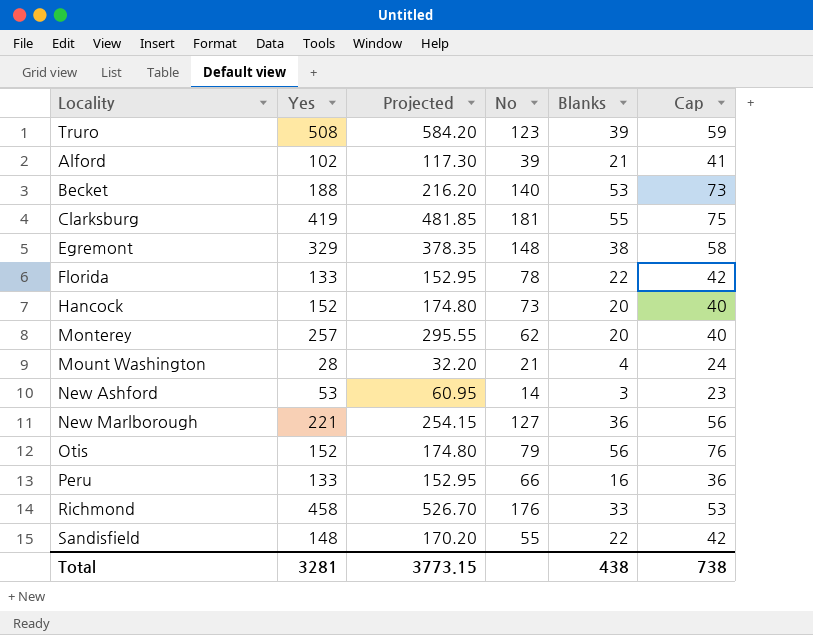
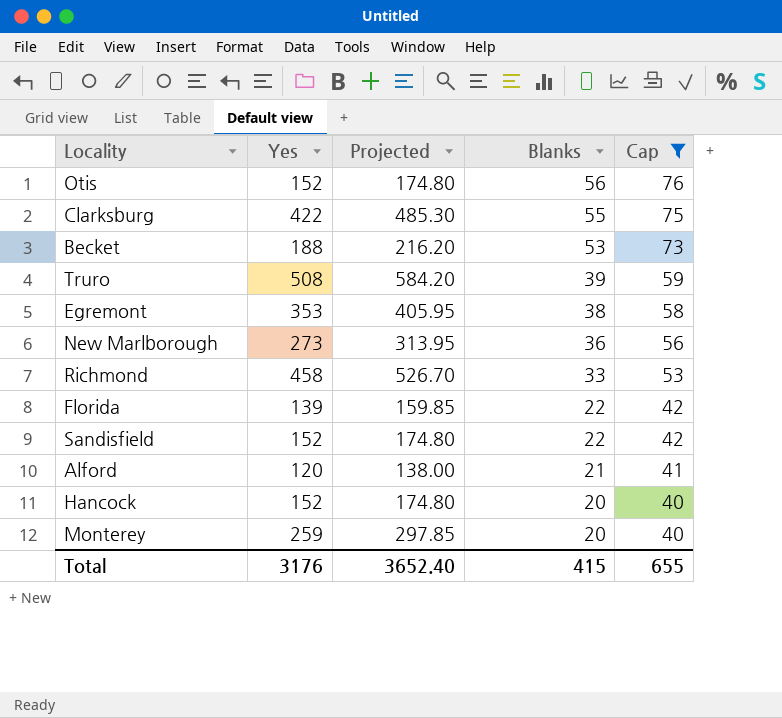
filter: none -> Cap >= 40
row order: none -> Blanks descending
column No | position: 4 -> none
Clarksburg | Yes: 419 -> 422
Clarksburg | Projected: 481.85 -> 485.30
Egremont | Yes: 329 -> 353
Egremont | Projected: 378.35 -> 405.95
New Marlborough | Yes: 221 -> 273
New Marlborough | Projected: 254.15 -> 313.95
Florida | Yes: 133 -> 139
Florida | Projected: 152.95 -> 159.85
Sandisfield | Yes: 148 -> 152
Sandisfield | Projected: 170.20 -> 174.80
Alford | Yes: 102 -> 120
Alford | Projected: 117.30 -> 138.00
Monterey | Yes: 257 -> 259
Monterey | Projected: 295.55 -> 297.85
Total | Yes: 3281 -> 3176
Total | Projected: 3773.15 -> 3652.40
Total | Blanks: 438 -> 415
Total | Cap: 738 -> 655

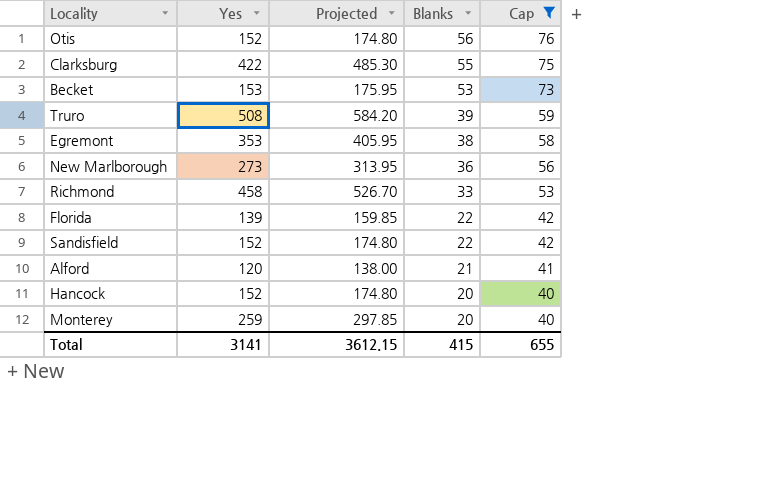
Becket | Yes: 188 -> 153
Becket | Projected: 216.20 -> 175.95
Total | Yes: 3176 -> 3141
Total | Projected: 3652.40 -> 3612.15

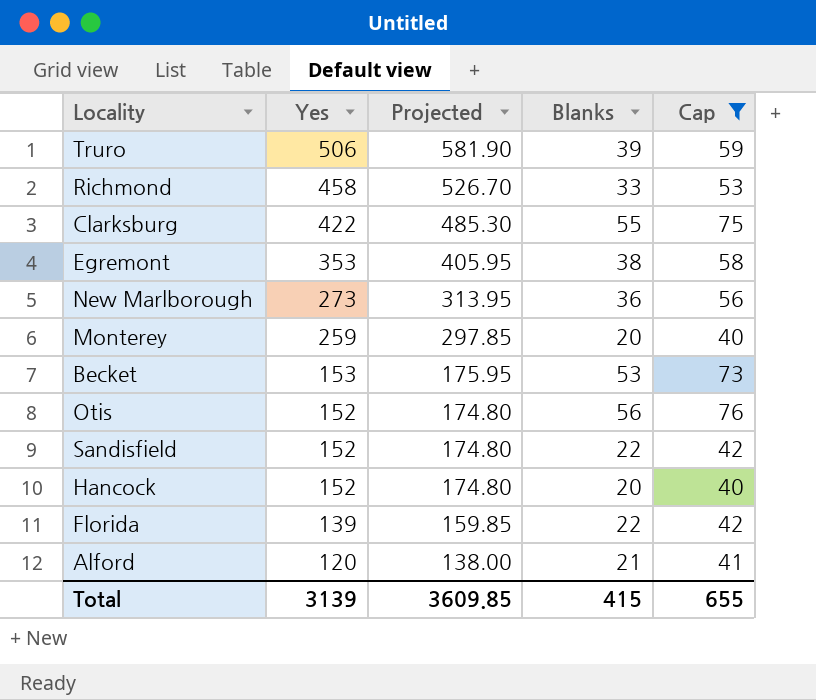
row order: Blanks descending -> Yes descending
Truro | Yes: 508 -> 506
Truro | Projected: 584.20 -> 581.90
Total | Yes: 3141 -> 3139
Total | Projected: 3612.15 -> 3609.85

